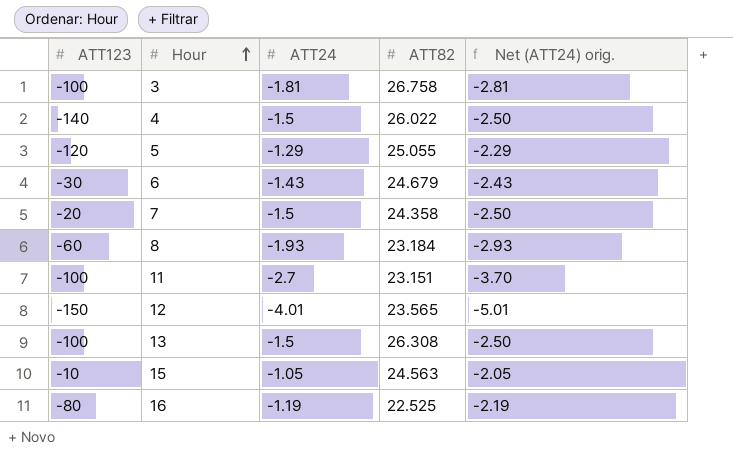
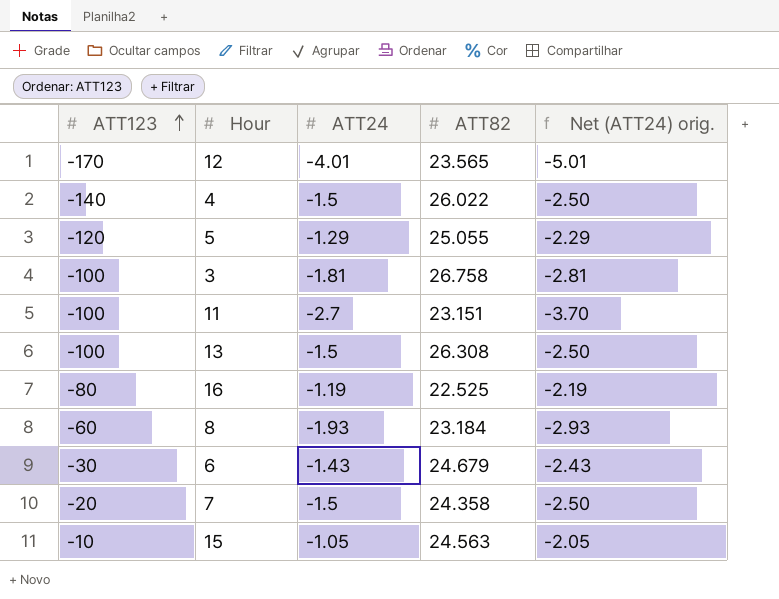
row order: Hour ascending -> ATT123 ascending
12 | ATT123: -150 -> -170

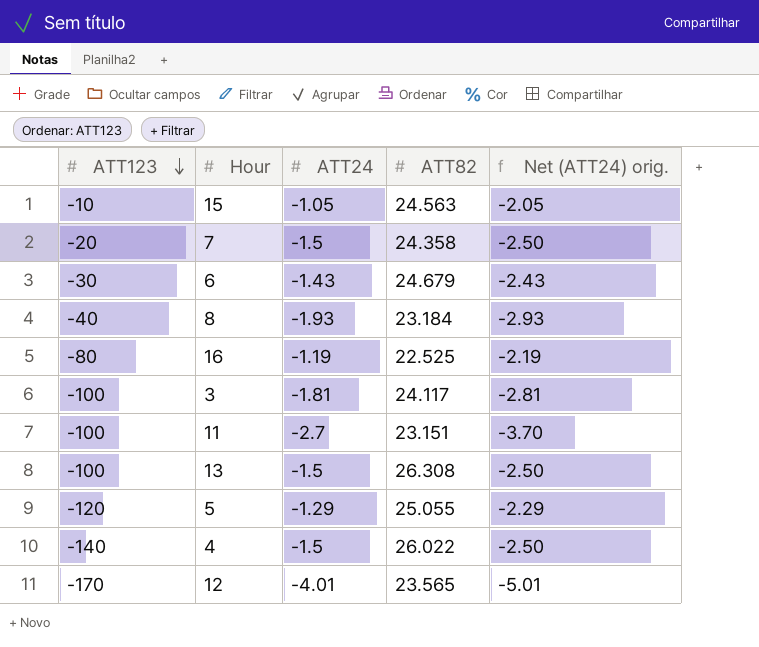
row order: ATT123 ascending -> ATT123 descending
8 | ATT123: -60 -> -40
3 | ATT82: 26.758 -> 24.117

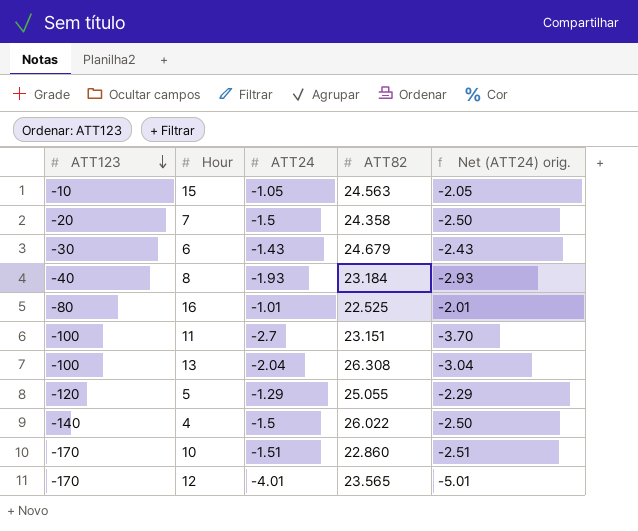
row 3: -100 | -1.81 | 24.117 | -2.81 -> none
16 | ATT24: -1.19 -> -1.01
16 | Net (ATT24) orig.: -2.19 -> -2.01
13 | ATT24: -1.5 -> -2.04
13 | Net (ATT24) orig.: -2.50 -> -3.04
row 10: none -> -170 | -1.51 | 22.860 | -2.51

